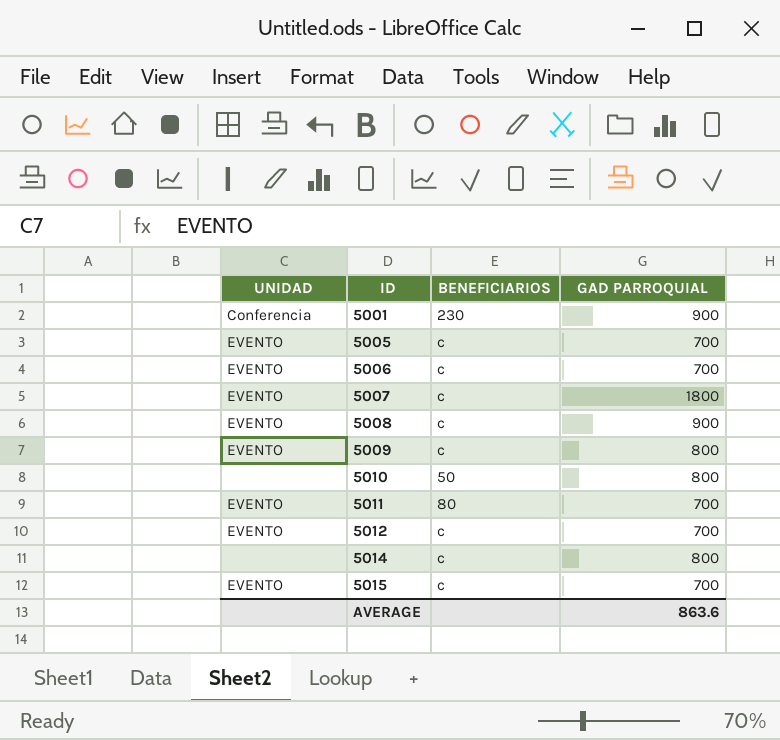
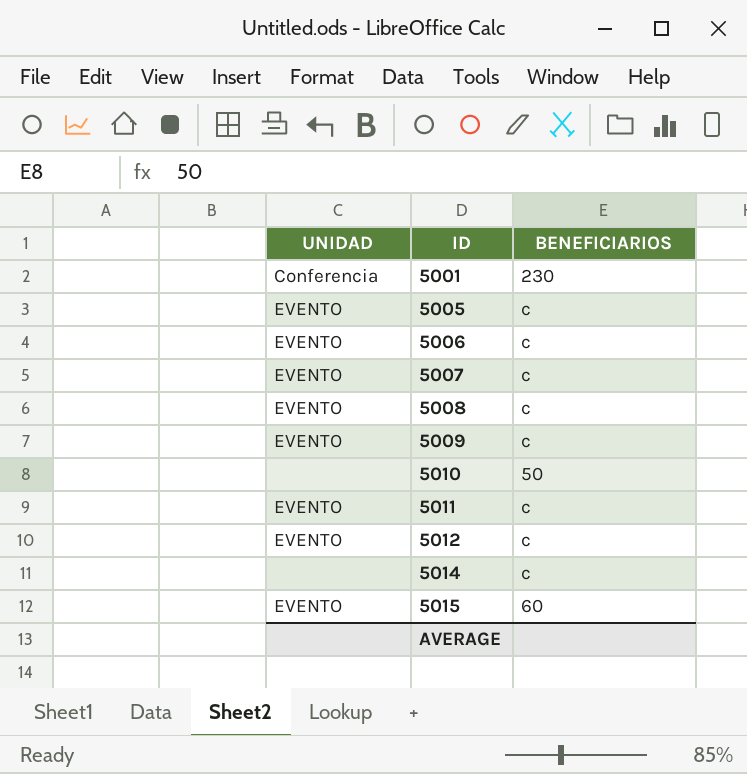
column GAD PARROQUIAL | position: 4 -> none
5011 | BENEFICIARIOS: 80 -> c
5015 | BENEFICIARIOS: c -> 60

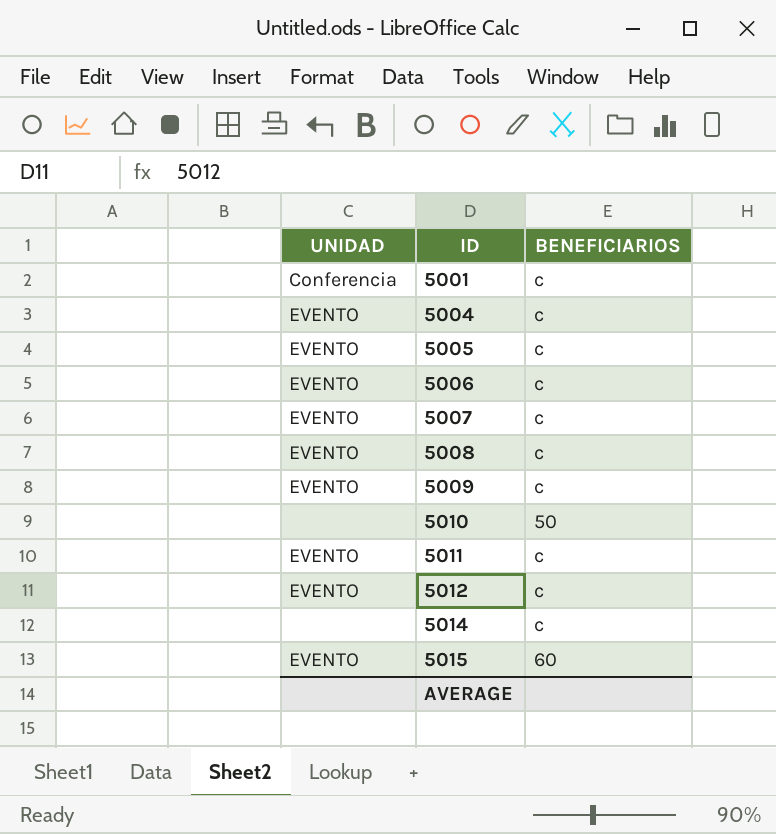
5001 | BENEFICIARIOS: 230 -> c
row 5004: none -> EVENTO | c

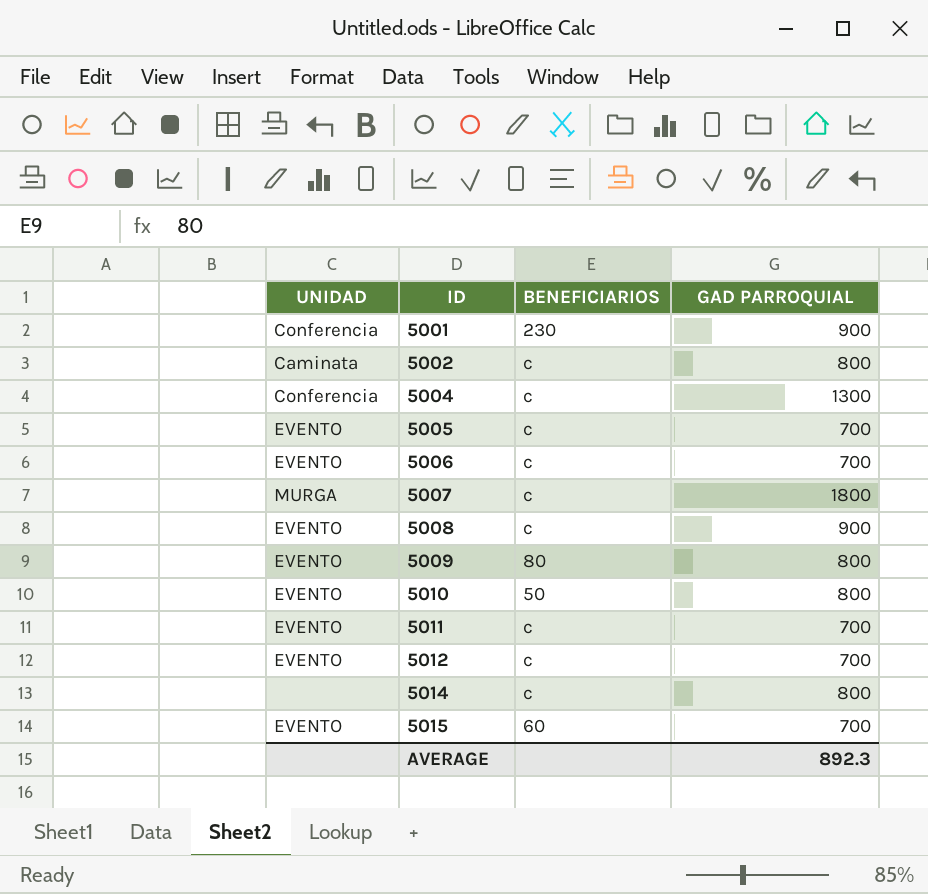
column GAD PARROQUIAL | position: none -> 4
5001 | BENEFICIARIOS: c -> 230
row 5002: none -> Caminata | c | 800
5004 | UNIDAD: EVENTO -> Conferencia
5007 | UNIDAD: EVENTO -> MURGA
5009 | BENEFICIARIOS: c -> 80
5010 | UNIDAD: none -> EVENTO

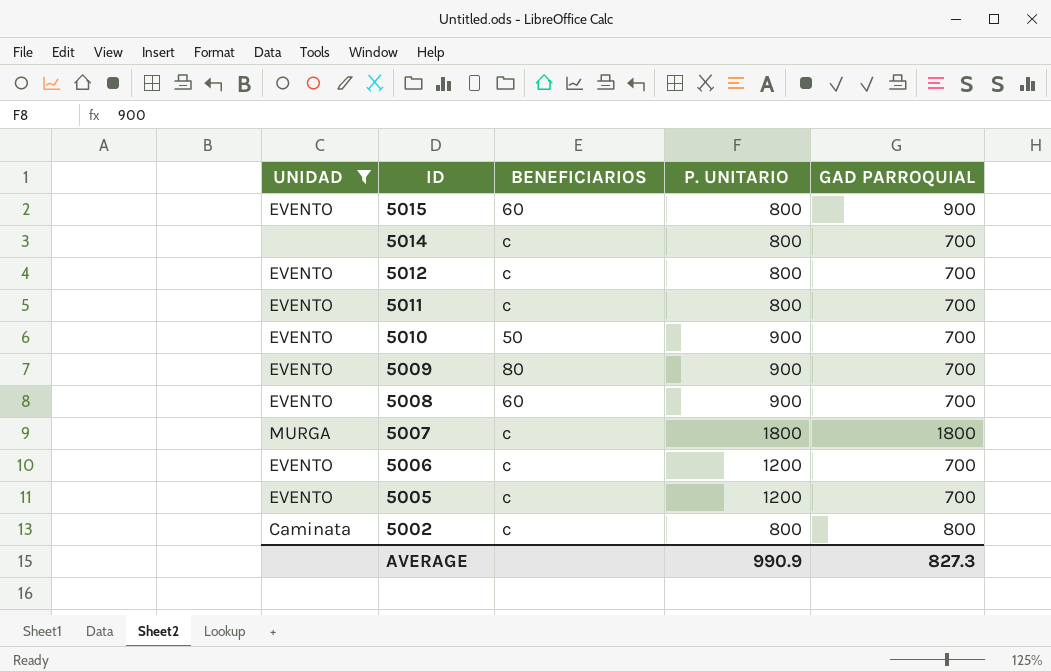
filter: none -> UNIDAD != Conferencia
row order: ID ascending -> ID descending
column P. UNITARIO | position: none -> 4
5015 | GAD PARROQUIAL: 700 -> 900
5014 | GAD PARROQUIAL: 800 -> 700
5010 | GAD PARROQUIAL: 800 -> 700
5009 | GAD PARROQUIAL: 800 -> 700
5008 | BENEFICIARIOS: c -> 60
5008 | GAD PARROQUIAL: 900 -> 700
AVERAGE | GAD PARROQUIAL: 892.3 -> 827.3

